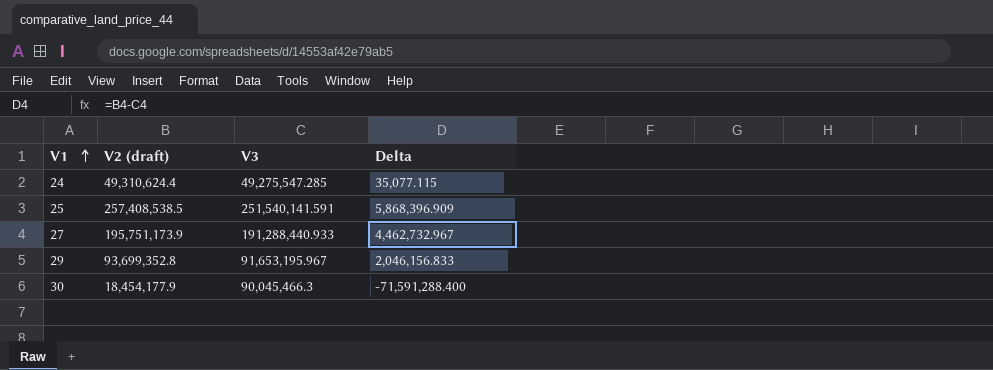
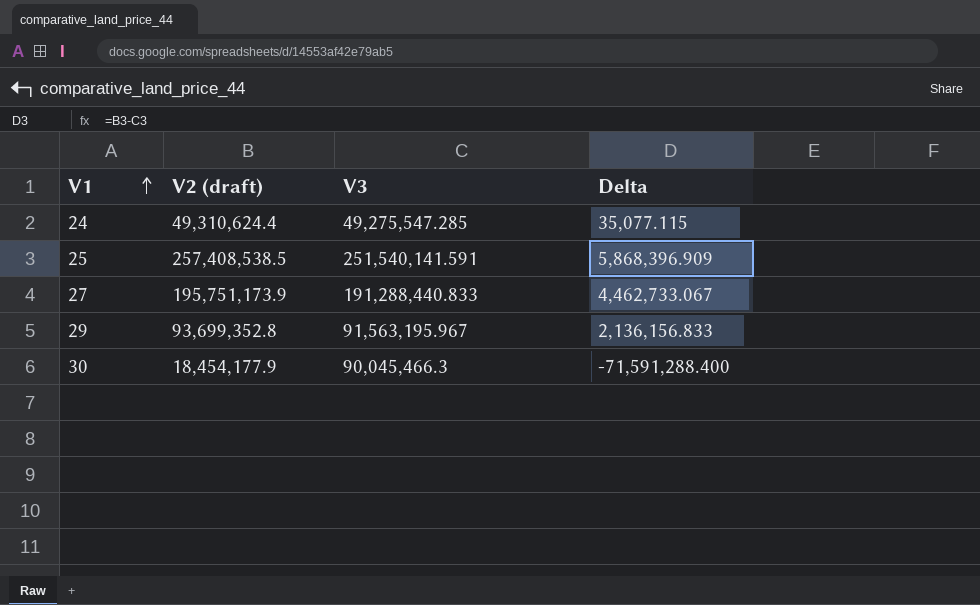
27 | V3: 191,288,440.933 -> 191,288,440.833
27 | Delta: 4,462,732.967 -> 4,462,733.067
29 | V3: 91,653,195.967 -> 91,563,195.967
29 | Delta: 2,046,156.833 -> 2,136,156.833

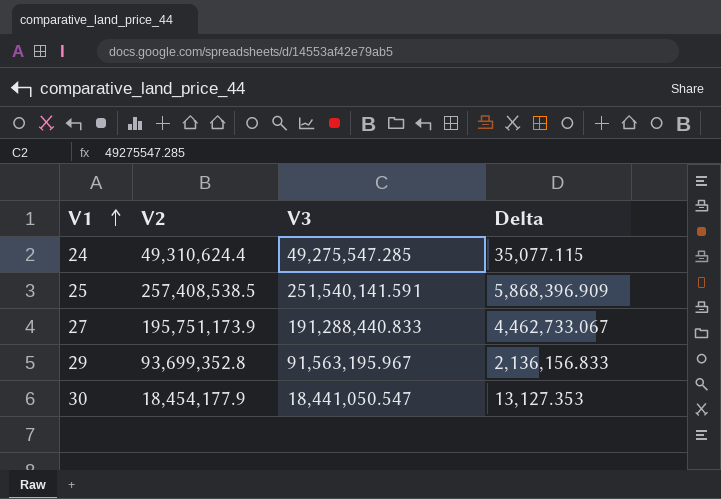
column name: V2 (draft) -> V2
30 | V3: 90,045,466.3 -> 18,441,050.547
30 | Delta: -71,591,288.400 -> 13,127.353

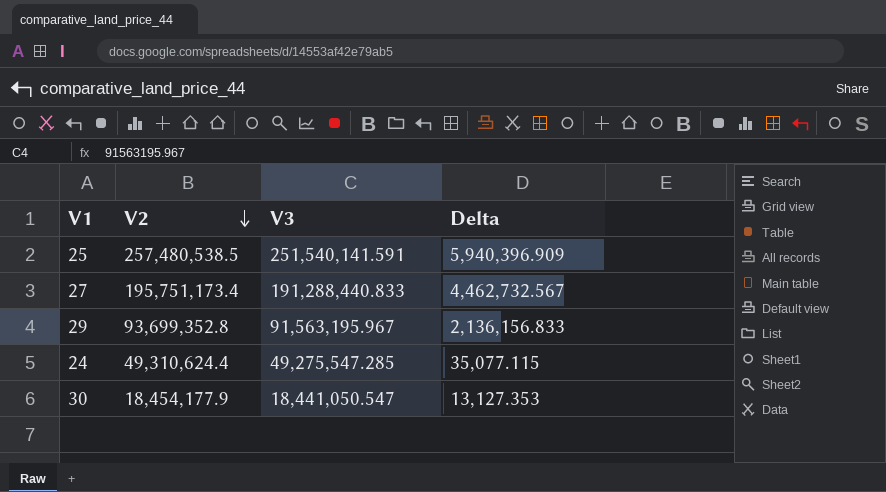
row order: V1 ascending -> V2 descending
25 | V2: 257,408,538.5 -> 257,480,538.5
25 | Delta: 5,868,396.909 -> 5,940,396.909
27 | V2: 195,751,173.9 -> 195,751,173.4
27 | Delta: 4,462,733.067 -> 4,462,732.567

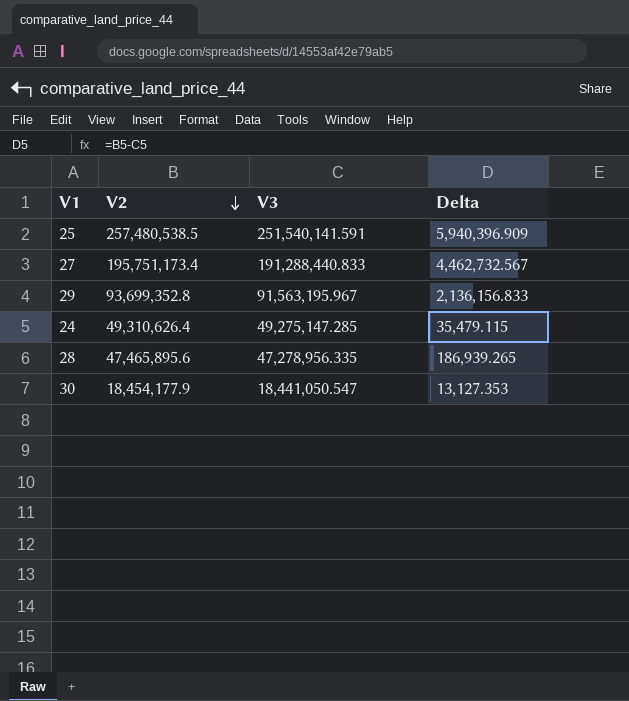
24 | V2: 49,310,624.4 -> 49,310,626.4
24 | V3: 49,275,547.285 -> 49,275,147.285
24 | Delta: 35,077.115 -> 35,479.115
row 28: none -> 47,465,895.6 | 47,278,956.335 | 186,939.265

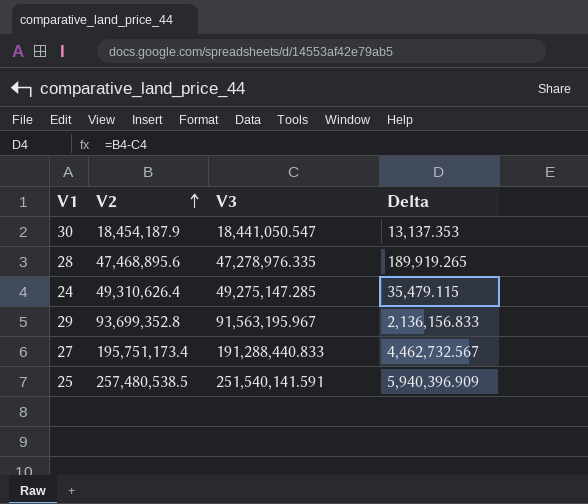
row order: V2 descending -> V2 ascending
30 | V2: 18,454,177.9 -> 18,454,187.9
30 | Delta: 13,127.353 -> 13,137.353
28 | V2: 47,465,895.6 -> 47,468,895.6
28 | V3: 47,278,956.335 -> 47,278,976.335
28 | Delta: 186,939.265 -> 189,919.265

